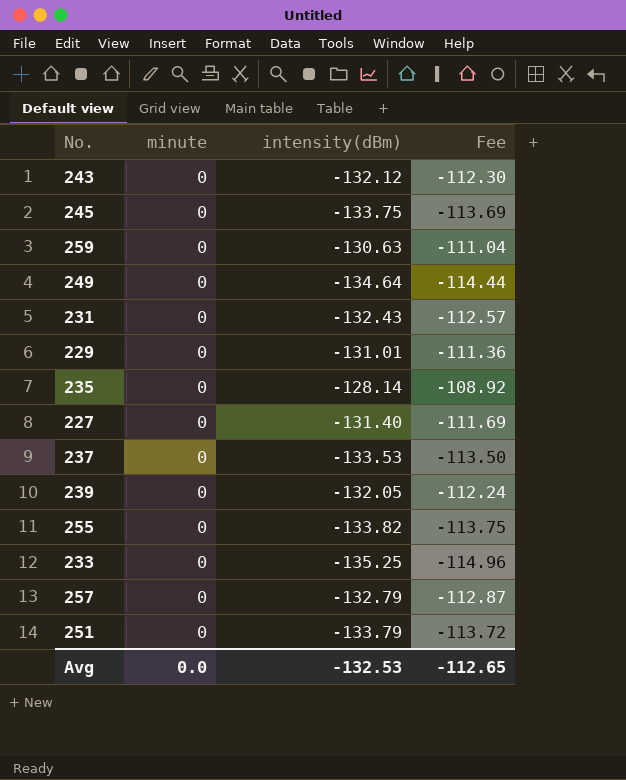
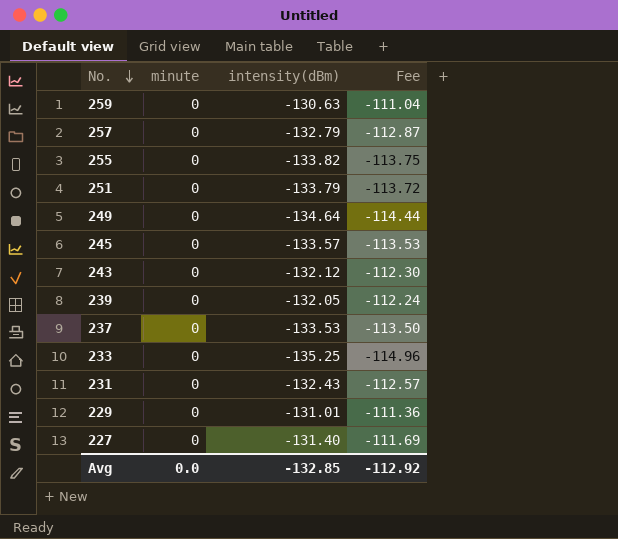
row order: none -> No. descending
row 235: 0 | -128.14 | -108.92 -> none
245 | intensity(dBm): -133.75 -> -133.57
245 | Fee: -113.69 -> -113.53
Avg | intensity(dBm): -132.53 -> -132.85
Avg | Fee: -112.65 -> -112.92

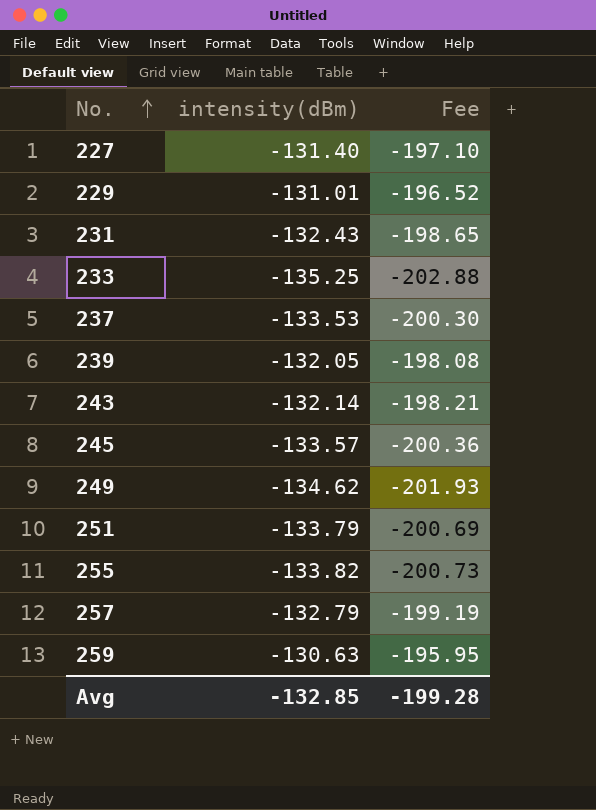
row order: No. descending -> No. ascending
column minute | position: 2 -> none
column Fee | formula: [intensity(dBm)] * 0.85 -> [intensity(dBm)] * 1.5
243 | intensity(dBm): -132.12 -> -132.14
249 | intensity(dBm): -134.64 -> -134.62
Avg | Fee: -112.92 -> -199.28

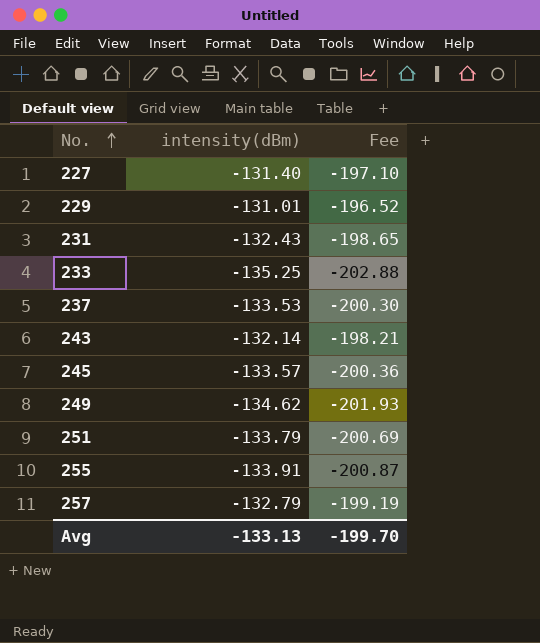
row 239: -132.05 | -198.08 -> none
row 259: -130.63 | -195.95 -> none
255 | intensity(dBm): -133.82 -> -133.91
255 | Fee: -200.73 -> -200.87
Avg | intensity(dBm): -132.85 -> -133.13
Avg | Fee: -199.28 -> -199.70

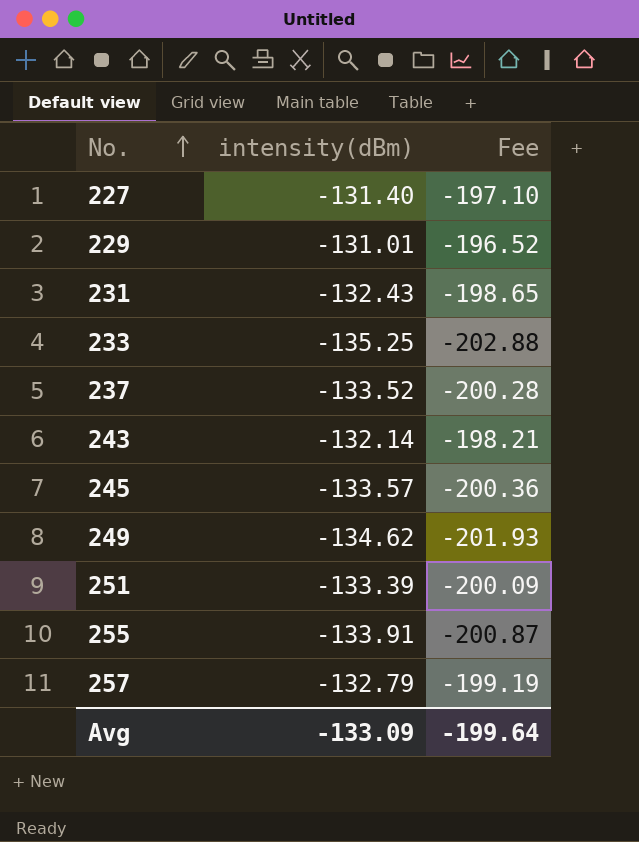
237 | intensity(dBm): -133.53 -> -133.52
237 | Fee: -200.30 -> -200.28
251 | intensity(dBm): -133.79 -> -133.39
251 | Fee: -200.69 -> -200.09
Avg | intensity(dBm): -133.13 -> -133.09
Avg | Fee: -199.70 -> -199.64

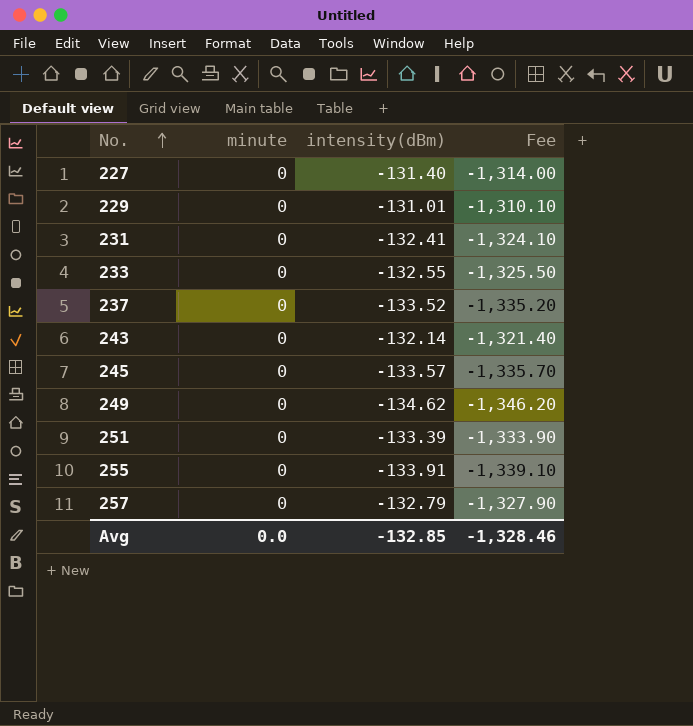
column minute | position: none -> 2
column Fee | formula: [intensity(dBm)] * 1.5 -> [intensity(dBm)] * 10
231 | intensity(dBm): -132.43 -> -132.41
233 | intensity(dBm): -135.25 -> -132.55
Avg | intensity(dBm): -133.09 -> -132.85
Avg | Fee: -199.64 -> -1,328.46

